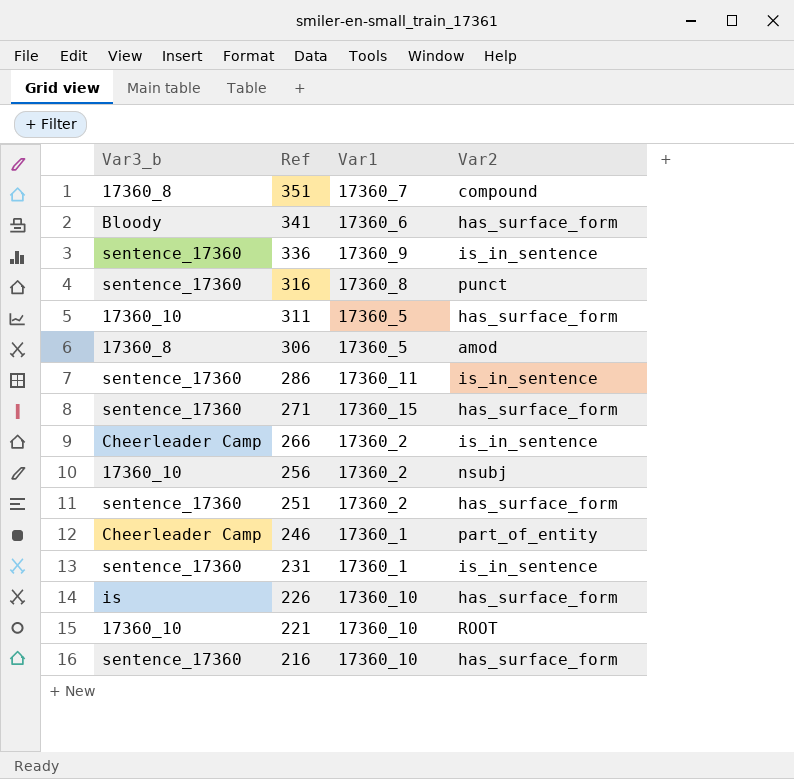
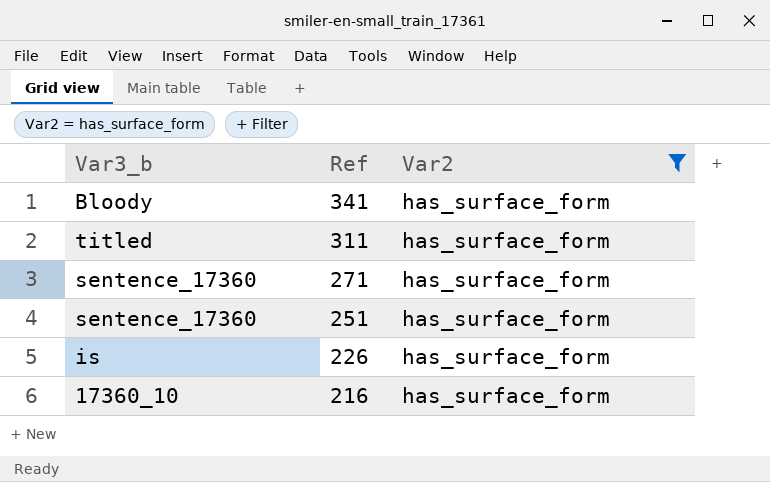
filter: none -> Var2 = has_surface_form
column Var1 | position: 3 -> none
311 | Var3_b: 17360_10 -> titled
216 | Var3_b: sentence_17360 -> 17360_10

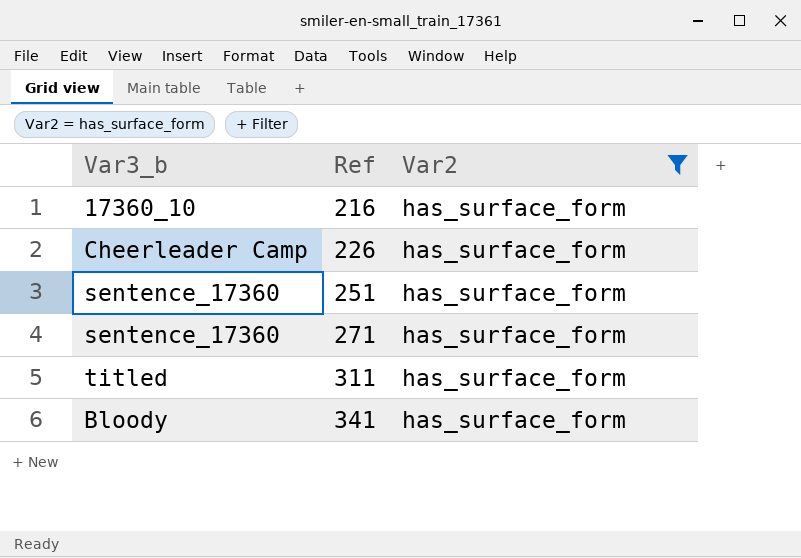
row order: Ref descending -> Ref ascending
226 | Var3_b: is -> Cheerleader Camp

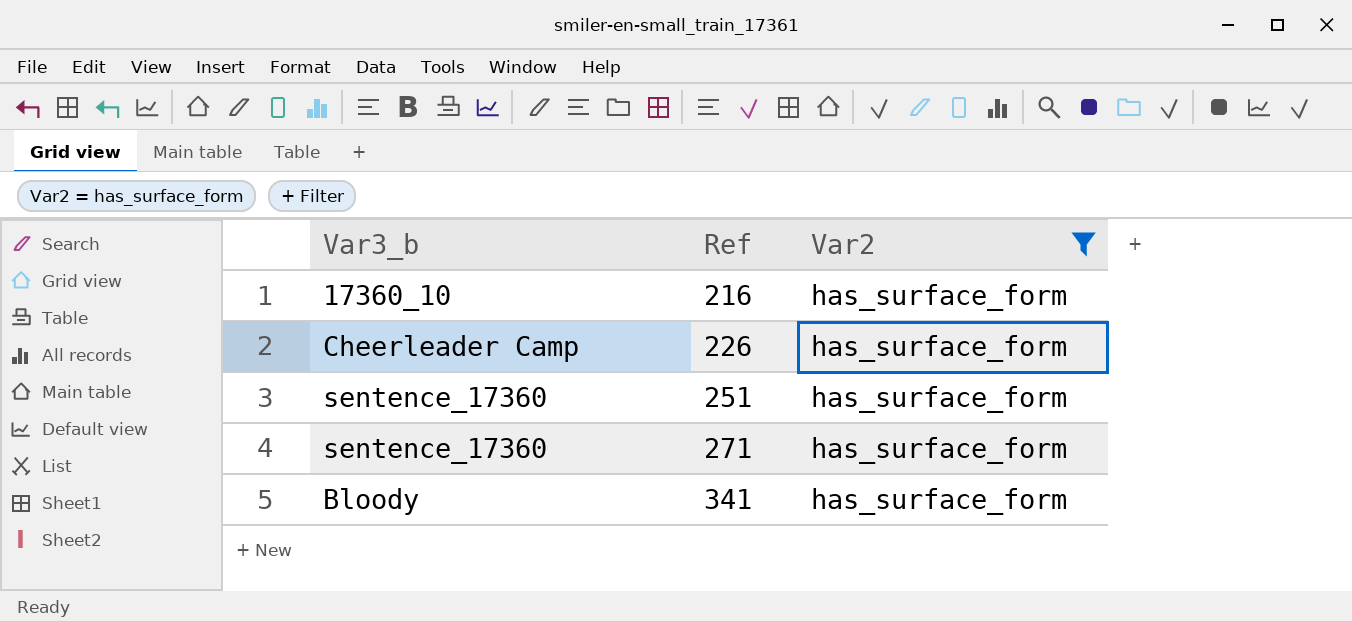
row 311: titled | has_surface_form -> none

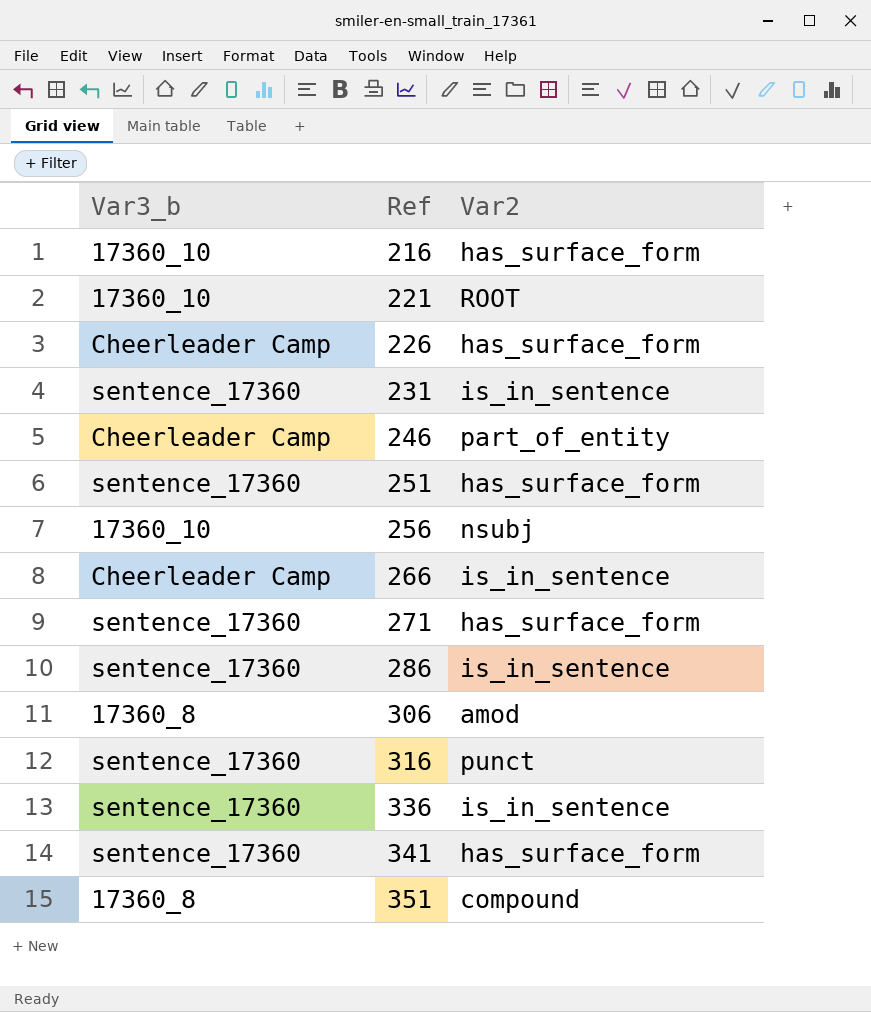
filter: Var2 = has_surface_form -> none
341 | Var3_b: Bloody -> sentence_17360

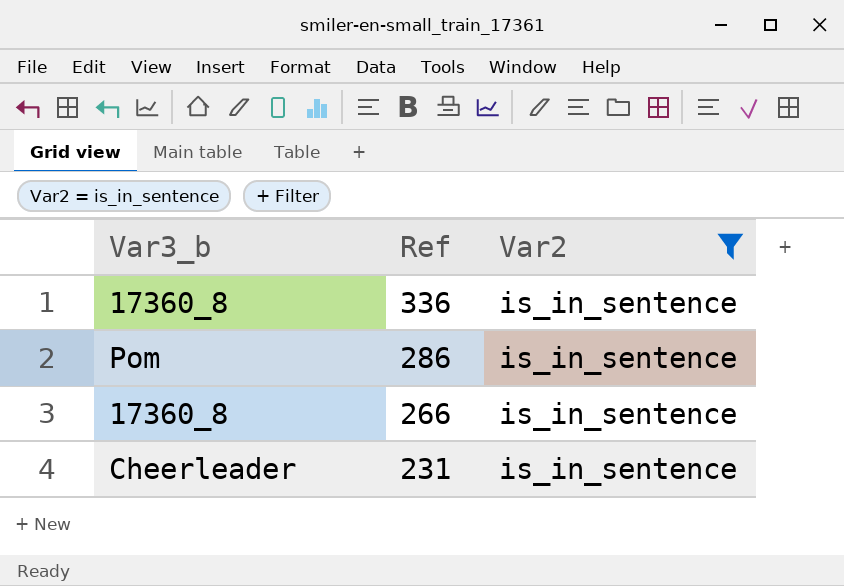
filter: none -> Var2 = is_in_sentence
row order: Ref ascending -> Ref descending
336 | Var3_b: sentence_17360 -> 17360_8
286 | Var3_b: sentence_17360 -> Pom
266 | Var3_b: Cheerleader Camp -> 17360_8
231 | Var3_b: sentence_17360 -> Cheerleader

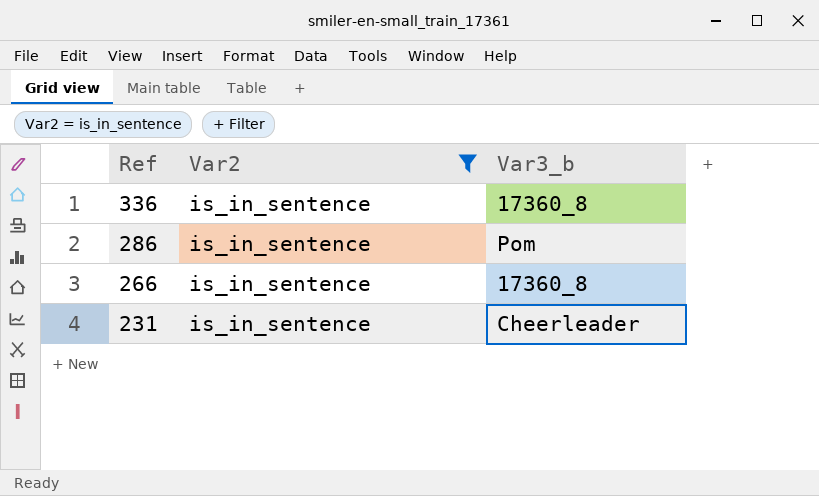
column Var3_b | position: 1 -> 3

